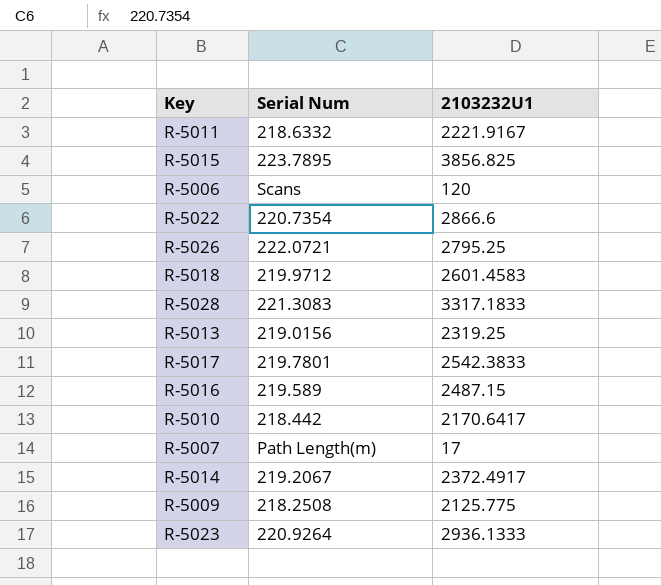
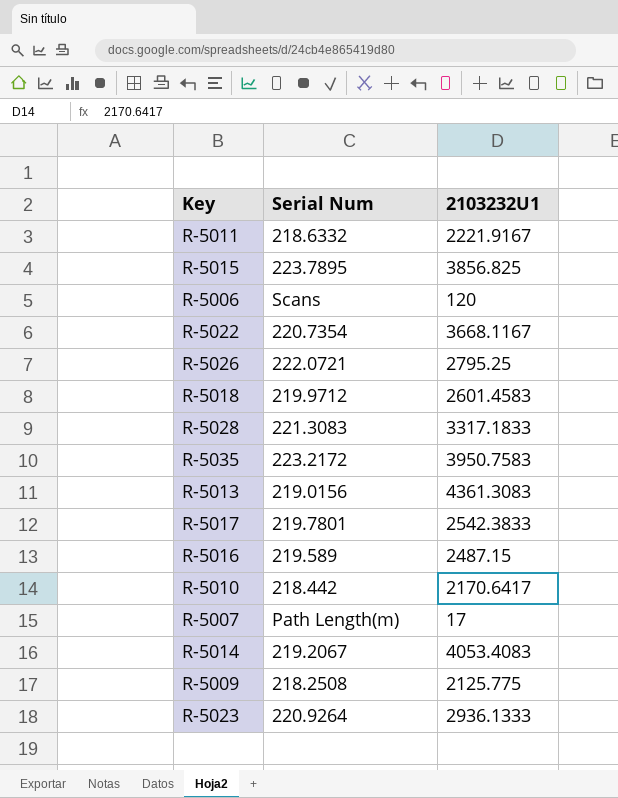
R-5022 | 2103232U1: 2866.6 -> 3668.1167
row R-5035: none -> 223.2172 | 3950.7583
R-5013 | 2103232U1: 2319.25 -> 4361.3083
R-5014 | 2103232U1: 2372.4917 -> 4053.4083

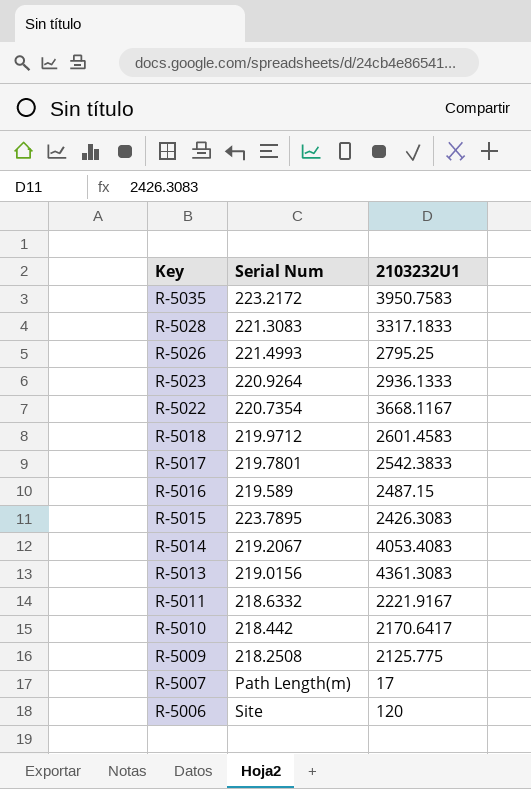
row order: none -> Key descending
R-5026 | Serial Num: 222.0721 -> 221.4993
R-5015 | 2103232U1: 3856.825 -> 2426.3083
R-5006 | Serial Num: Scans -> Site

